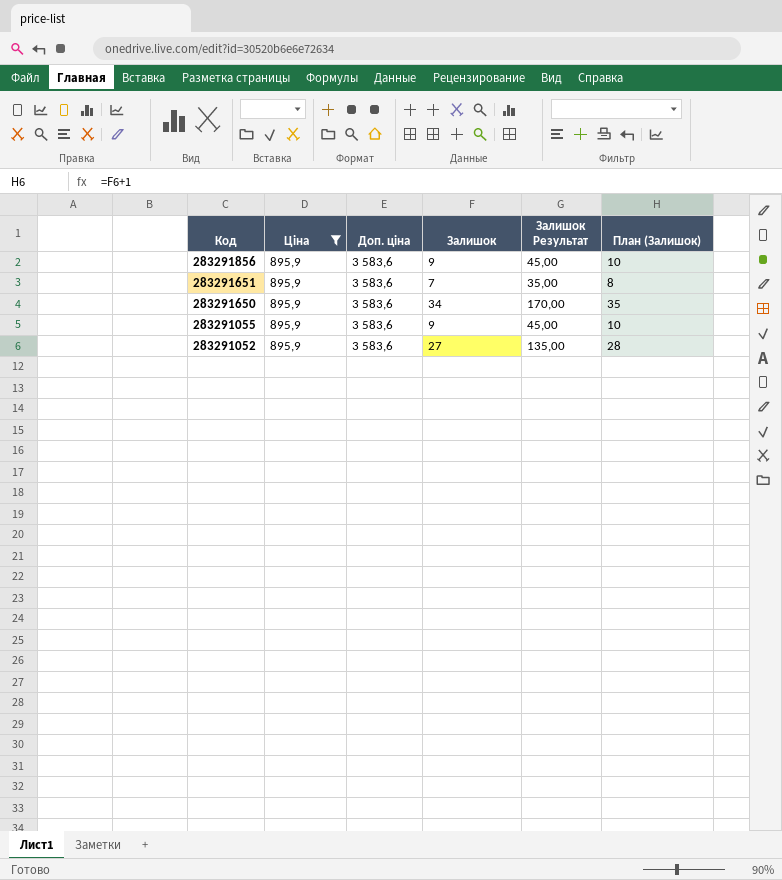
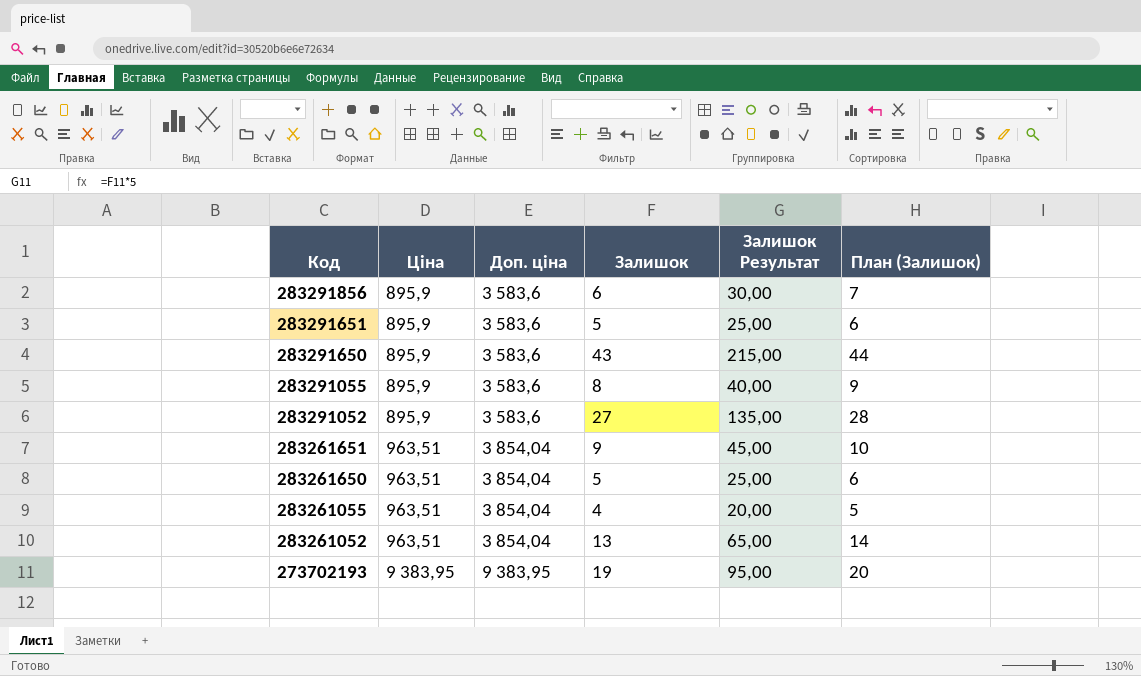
filter: Ціна = 895,9 -> none
283291856 | Залишок: 9 -> 6
283291856 | Залишок Результат: 45,00 -> 30,00
283291856 | План (Залишок): 10 -> 7
283291651 | Залишок: 7 -> 5
283291651 | Залишок Результат: 35,00 -> 25,00
283291651 | План (Залишок): 8 -> 6
283291650 | Залишок: 34 -> 43
283291650 | Залишок Результат: 170,00 -> 215,00
283291650 | План (Залишок): 35 -> 44
283291055 | Залишок: 9 -> 8
283291055 | Залишок Результат: 45,00 -> 40,00
283291055 | План (Залишок): 10 -> 9

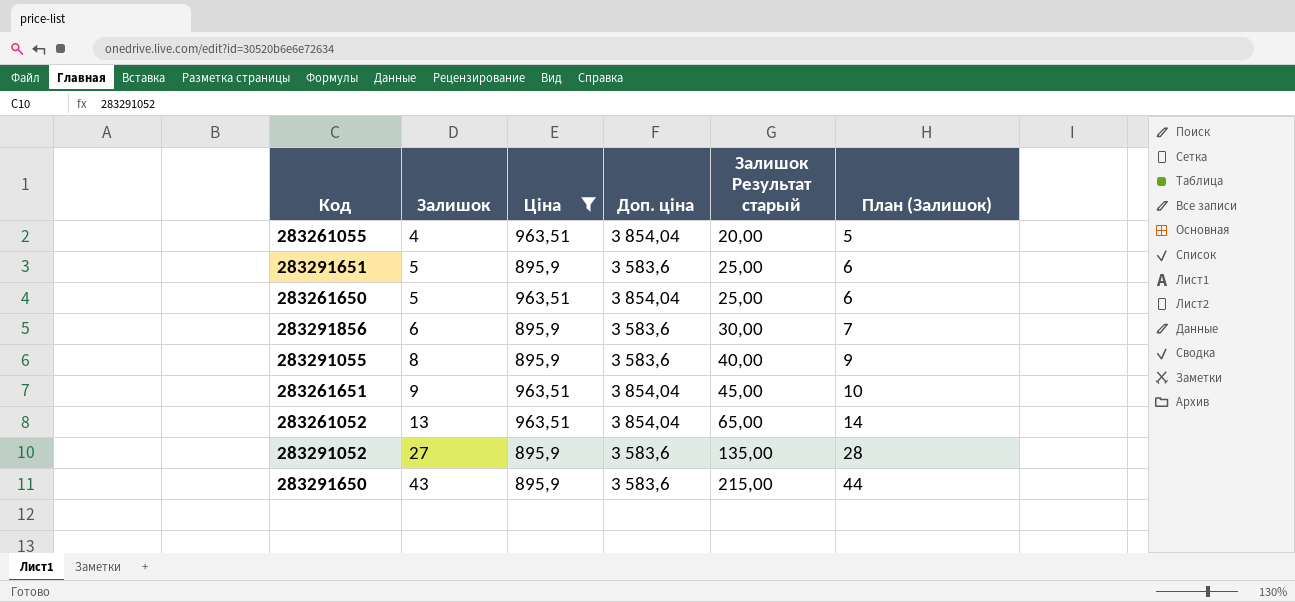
filter: none -> Ціна != 9 383,95
row order: Код descending -> Залишок ascending
column Залишок | position: 4 -> 2
column name: Залишок Результат -> Залишок Результат старый

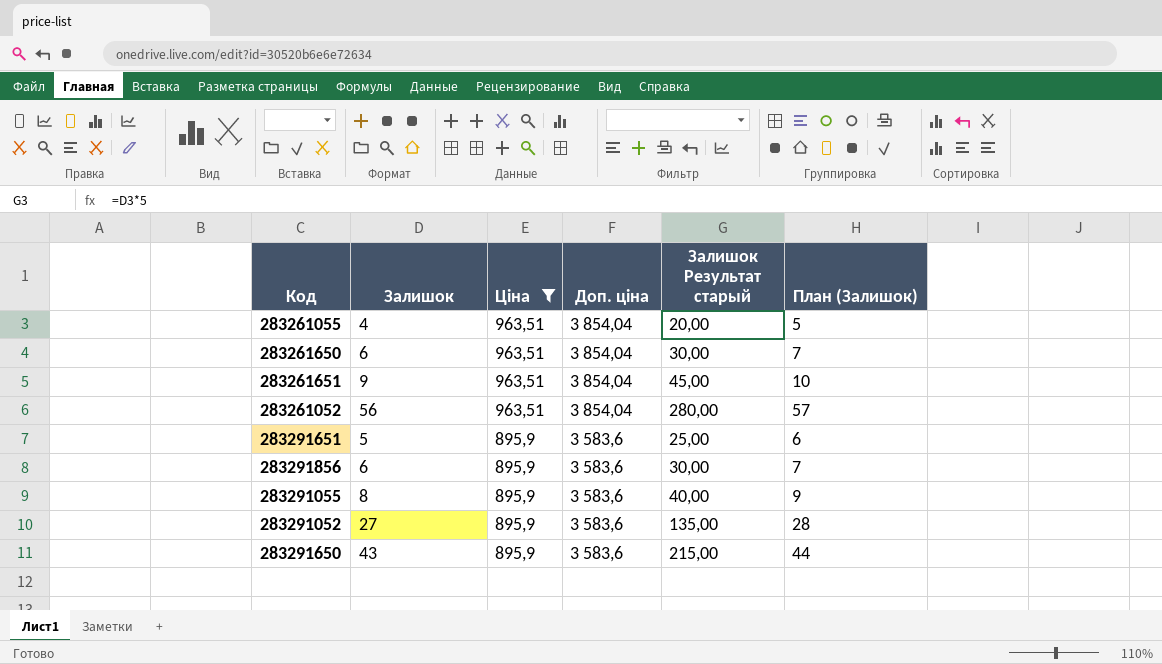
row order: Залишок ascending -> Ціна descending
283261650 | Залишок: 5 -> 6
283261650 | Залишок Результат старый: 25,00 -> 30,00
283261650 | План (Залишок): 6 -> 7
283261052 | Залишок: 13 -> 56
283261052 | Залишок Результат старый: 65,00 -> 280,00
283261052 | План (Залишок): 14 -> 57

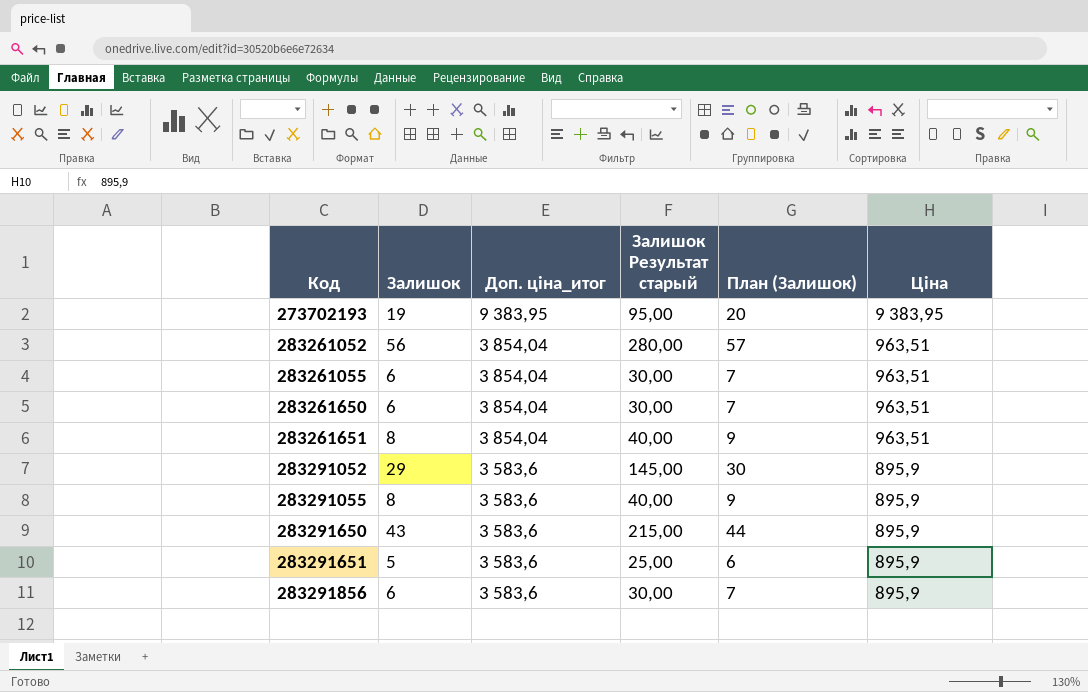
filter: Ціна != 9 383,95 -> none
row order: Ціна descending -> Код ascending
column name: Доп. ціна -> Доп. ціна_итог
column Ціна | position: 3 -> 6
283261055 | Залишок: 4 -> 6
283261055 | Залишок Результат старый: 20,00 -> 30,00
283261055 | План (Залишок): 5 -> 7
283261651 | Залишок: 9 -> 8
283261651 | Залишок Результат старый: 45,00 -> 40,00
283261651 | План (Залишок): 10 -> 9
283291052 | Залишок: 27 -> 29
283291052 | Залишок Результат старый: 135,00 -> 145,00
283291052 | План (Залишок): 28 -> 30

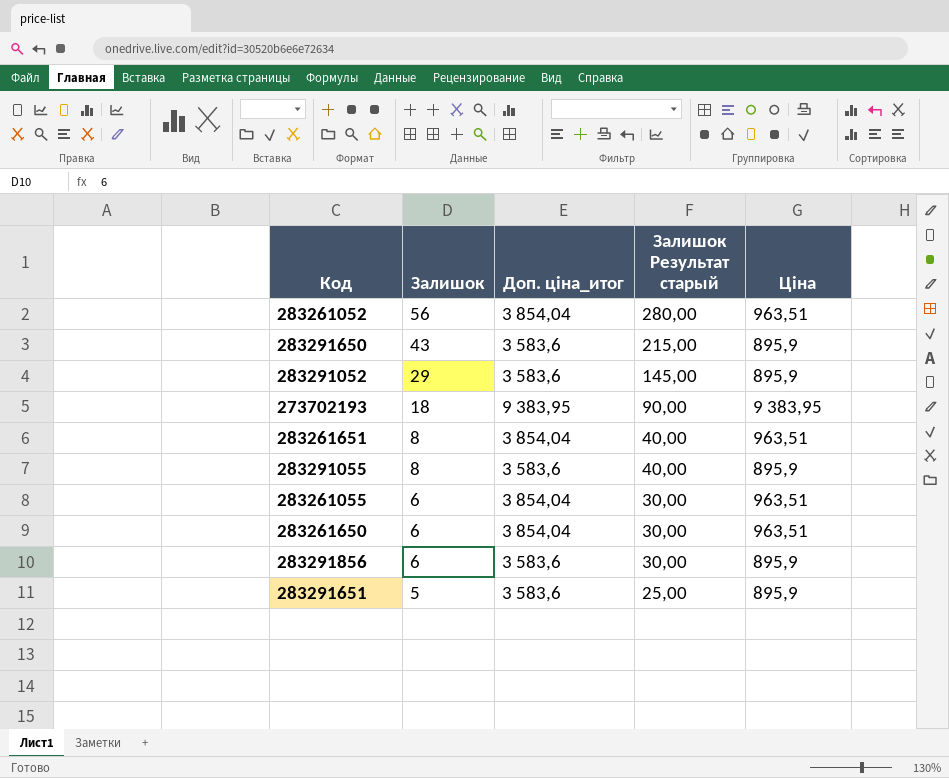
row order: Код ascending -> Залишок descending
column План (Залишок) | formula: [Залишок] + 1 -> none
273702193 | Залишок: 19 -> 18
273702193 | Залишок Результат старый: 95,00 -> 90,00

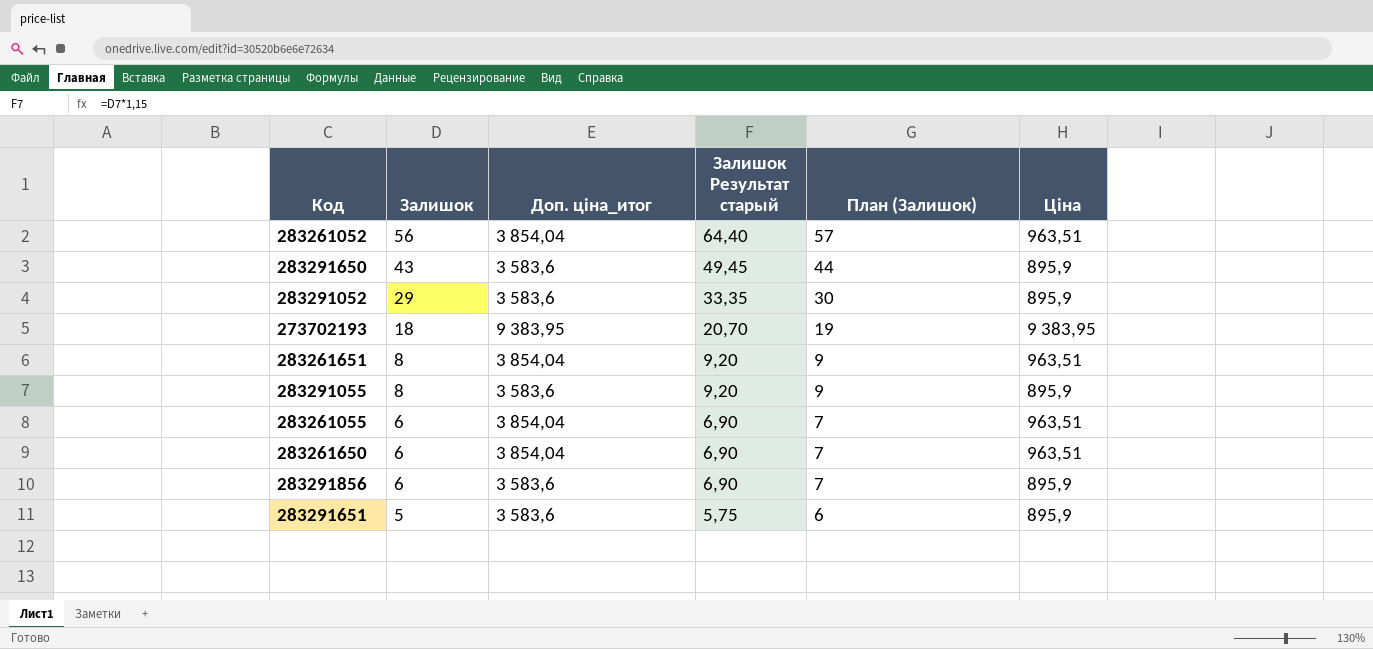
column Залишок Результат старый | formula: [Залишок] * 5 -> [Залишок] * 1,15
column План (Залишок) | formula: none -> [Залишок] + 1

